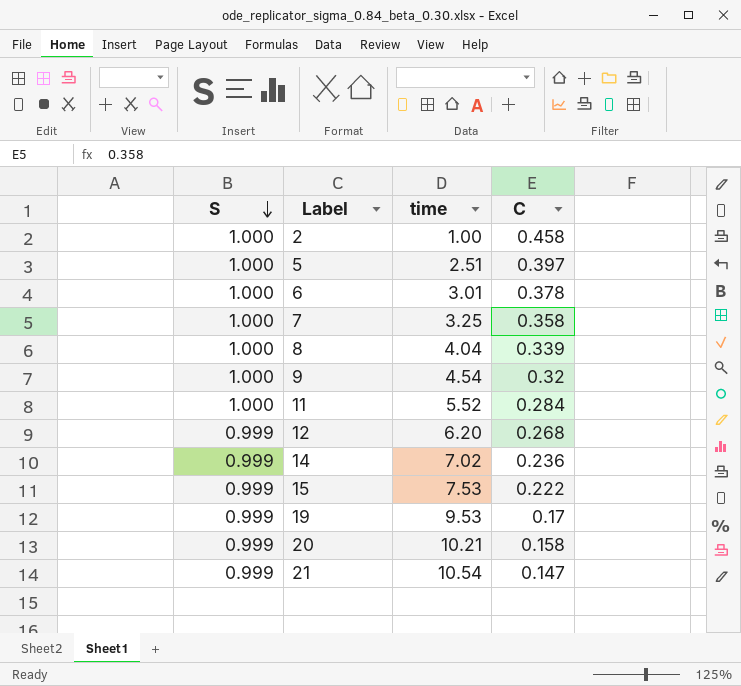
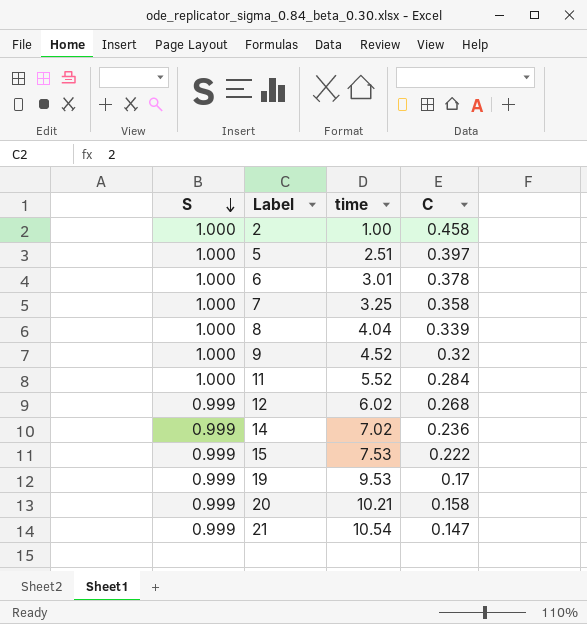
9 | time: 4.54 -> 4.52
12 | time: 6.20 -> 6.02

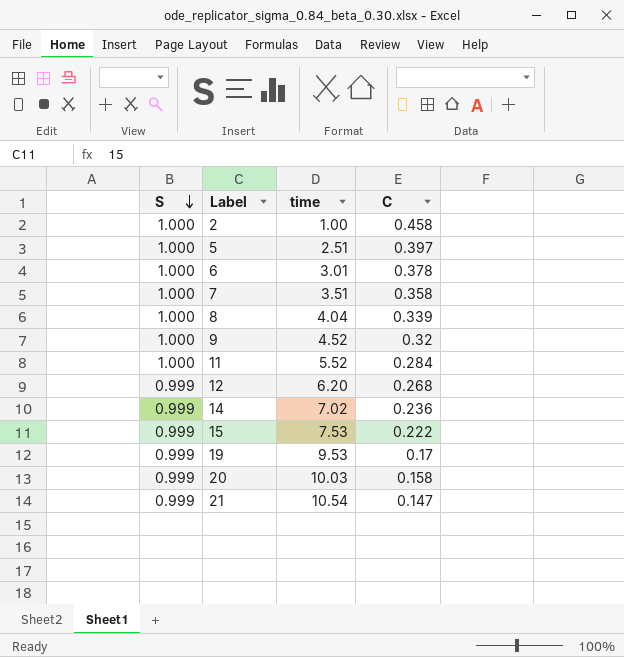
7 | time: 3.25 -> 3.51
12 | time: 6.02 -> 6.20
20 | time: 10.21 -> 10.03

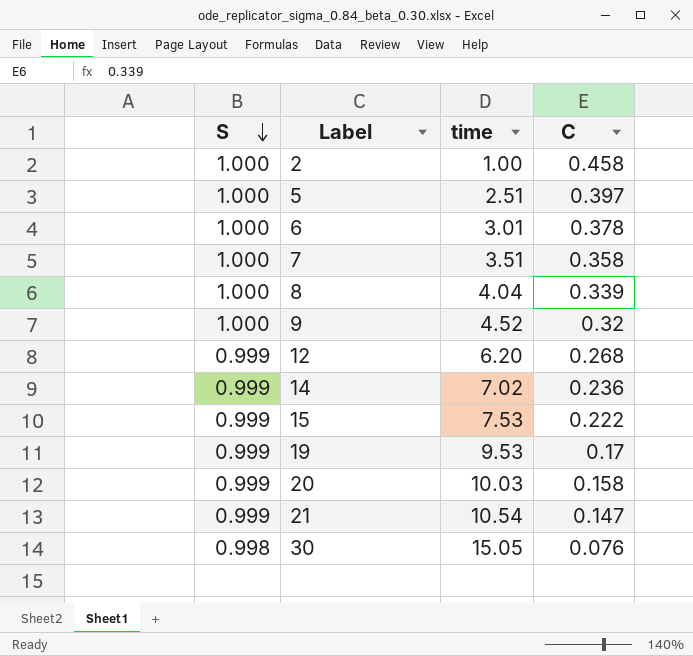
row 11: 1.000 | 5.52 | 0.284 -> none
row 30: none -> 0.998 | 15.05 | 0.076

